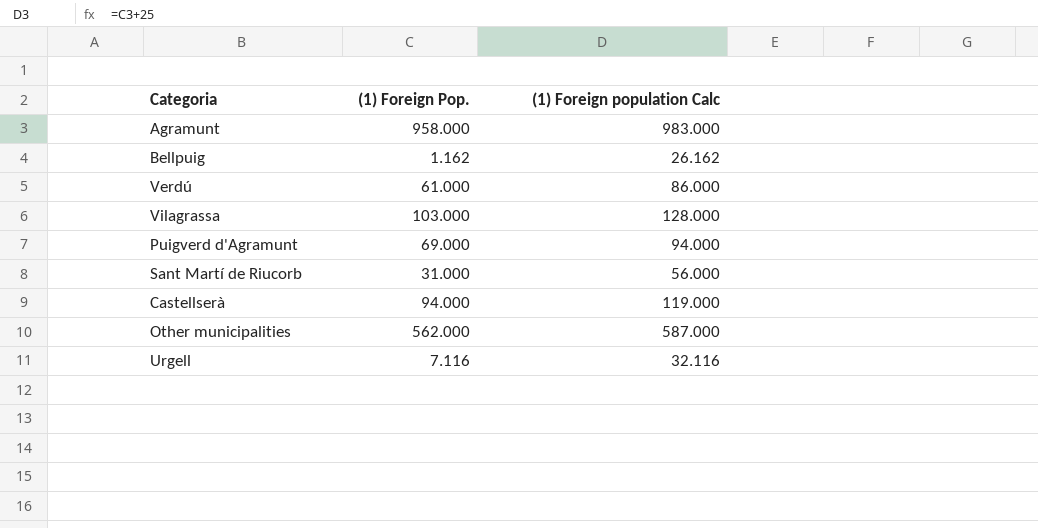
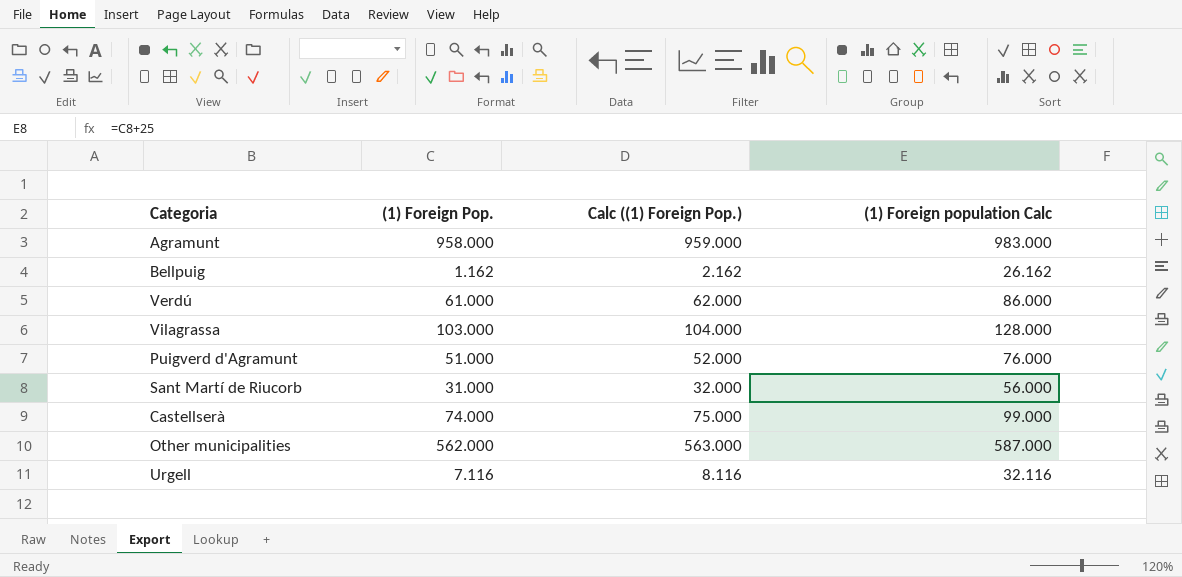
column Calc ((1) Foreign Pop.) | formula: none -> [(1) Foreign Pop.] + 1
Puigverd d'Agramunt | (1) Foreign Pop.: 69.000 -> 51.000
Puigverd d'Agramunt | (1) Foreign population Calc: 94.000 -> 76.000
Castellserà | (1) Foreign Pop.: 94.000 -> 74.000
Castellserà | (1) Foreign population Calc: 119.000 -> 99.000

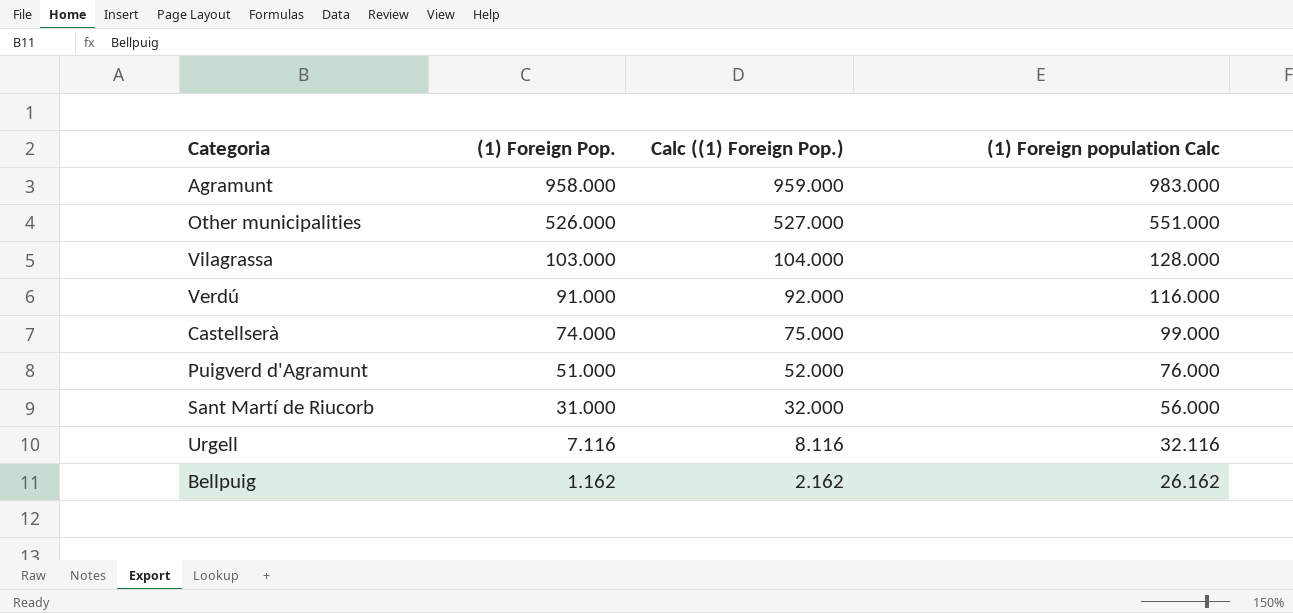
row order: none -> (1) Foreign Pop. descending
Other municipalities | (1) Foreign Pop.: 562.000 -> 526.000
Other municipalities | Calc ((1) Foreign Pop.): 563.000 -> 527.000
Other municipalities | (1) Foreign population Calc: 587.000 -> 551.000
Verdú | (1) Foreign Pop.: 61.000 -> 91.000
Verdú | Calc ((1) Foreign Pop.): 62.000 -> 92.000
Verdú | (1) Foreign population Calc: 86.000 -> 116.000

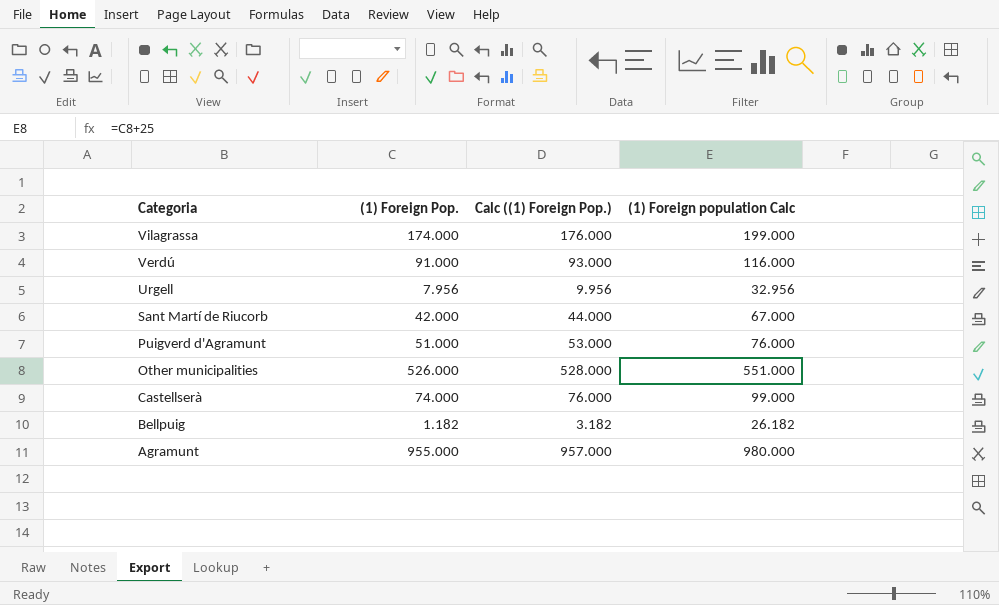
row order: (1) Foreign Pop. descending -> Categoria descending
column Calc ((1) Foreign Pop.) | formula: [(1) Foreign Pop.] + 1 -> [(1) Foreign Pop.] + 2
Vilagrassa | (1) Foreign Pop.: 103.000 -> 174.000
Vilagrassa | (1) Foreign population Calc: 128.000 -> 199.000
Urgell | (1) Foreign Pop.: 7.116 -> 7.956
Urgell | (1) Foreign population Calc: 32.116 -> 32.956
Sant Martí de Riucorb | (1) Foreign Pop.: 31.000 -> 42.000
Sant Martí de Riucorb | (1) Foreign population Calc: 56.000 -> 67.000
Bellpuig | (1) Foreign Pop.: 1.162 -> 1.182
Bellpuig | (1) Foreign population Calc: 26.162 -> 26.182
Agramunt | (1) Foreign Pop.: 958.000 -> 955.000
Agramunt | (1) Foreign population Calc: 983.000 -> 980.000

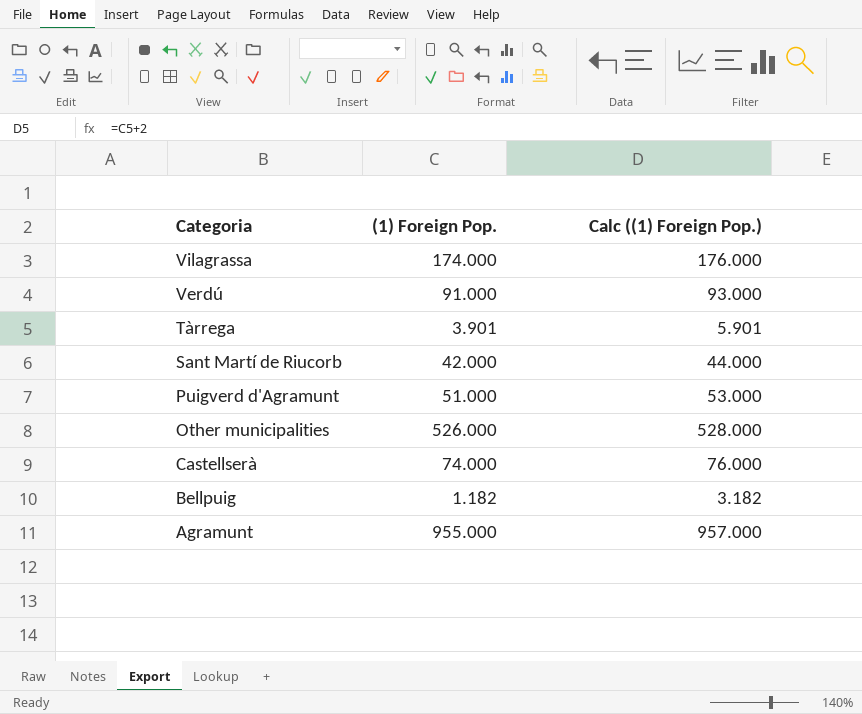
column (1) Foreign population Calc | formula: [(1) Foreign Pop.] + 25 -> none
row Urgell: 7.956 | 9.956 | 32.956 -> none
row Tàrrega: none -> 3.901 | 5.901

